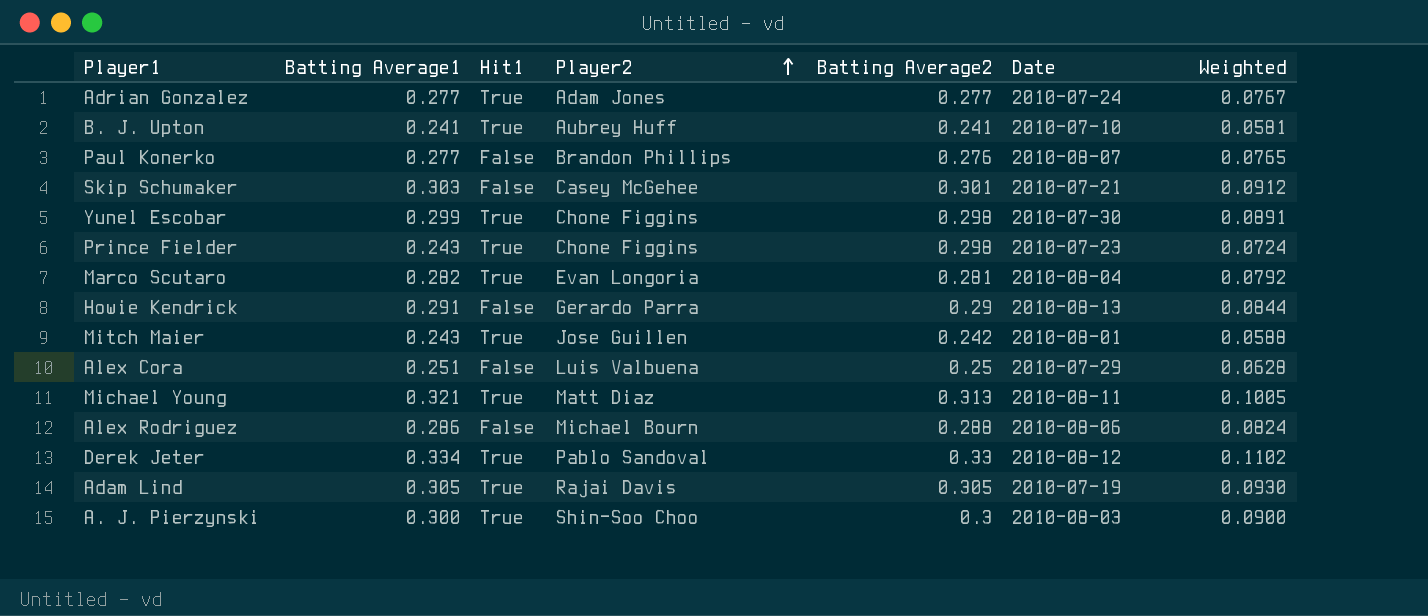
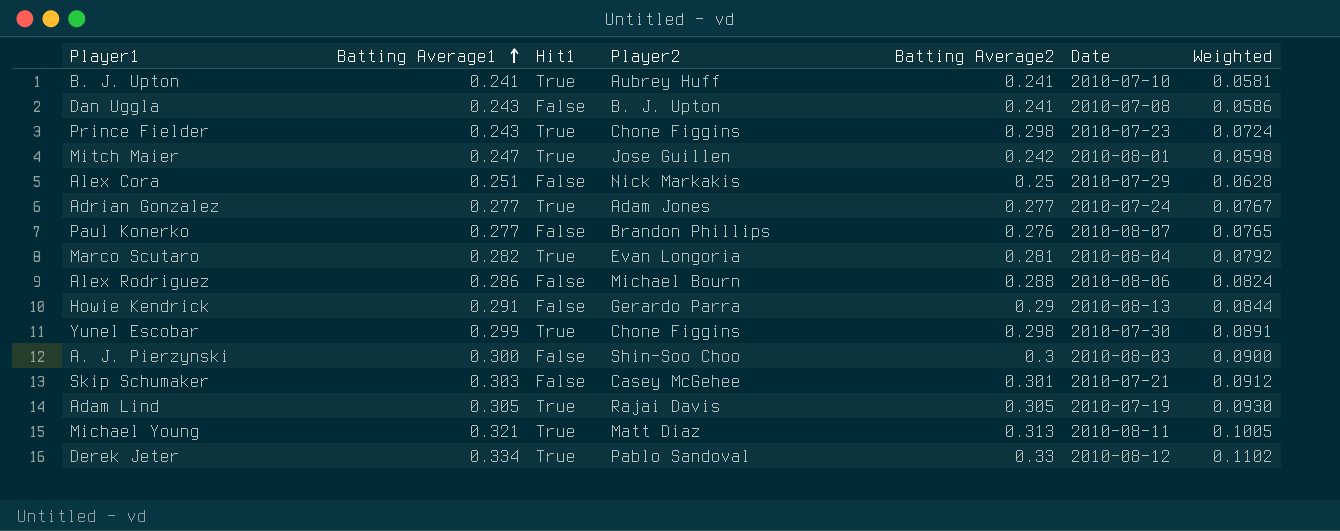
row order: Player2 ascending -> Batting Average1 ascending
row Dan Uggla: none -> 0.243 | False | B. J. Upton | 0.241 | 2010-07-08 | 0.0586
Mitch Maier | Batting Average1: 0.243 -> 0.247
Mitch Maier | Weighted: 0.0588 -> 0.0598
Alex Cora | Player2: Luis Valbuena -> Nick Markakis
A. J. Pierzynski | Hit1: True -> False

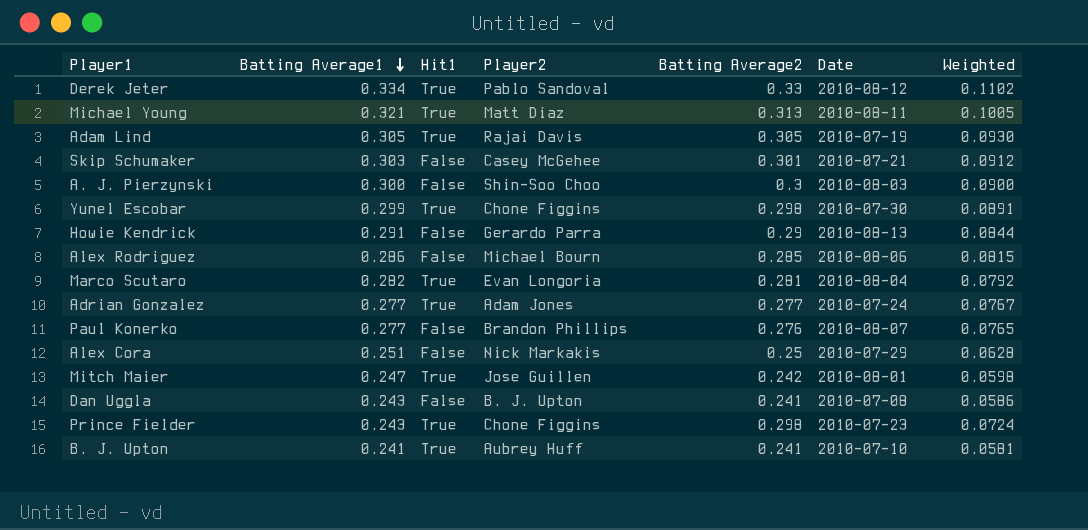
row order: Batting Average1 ascending -> Batting Average1 descending
Alex Rodriguez | Batting Average2: 0.288 -> 0.285
Alex Rodriguez | Weighted: 0.0824 -> 0.0815

